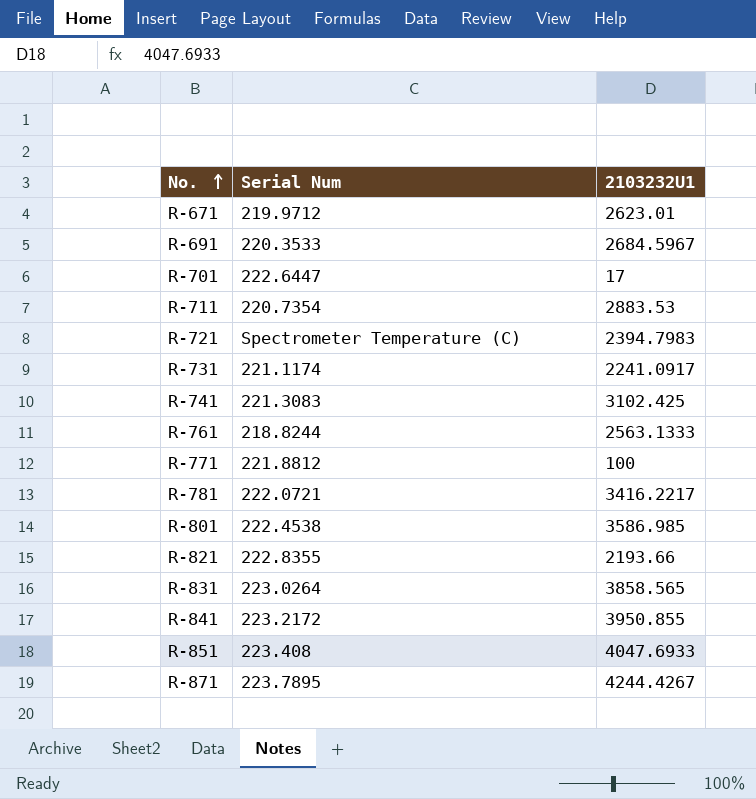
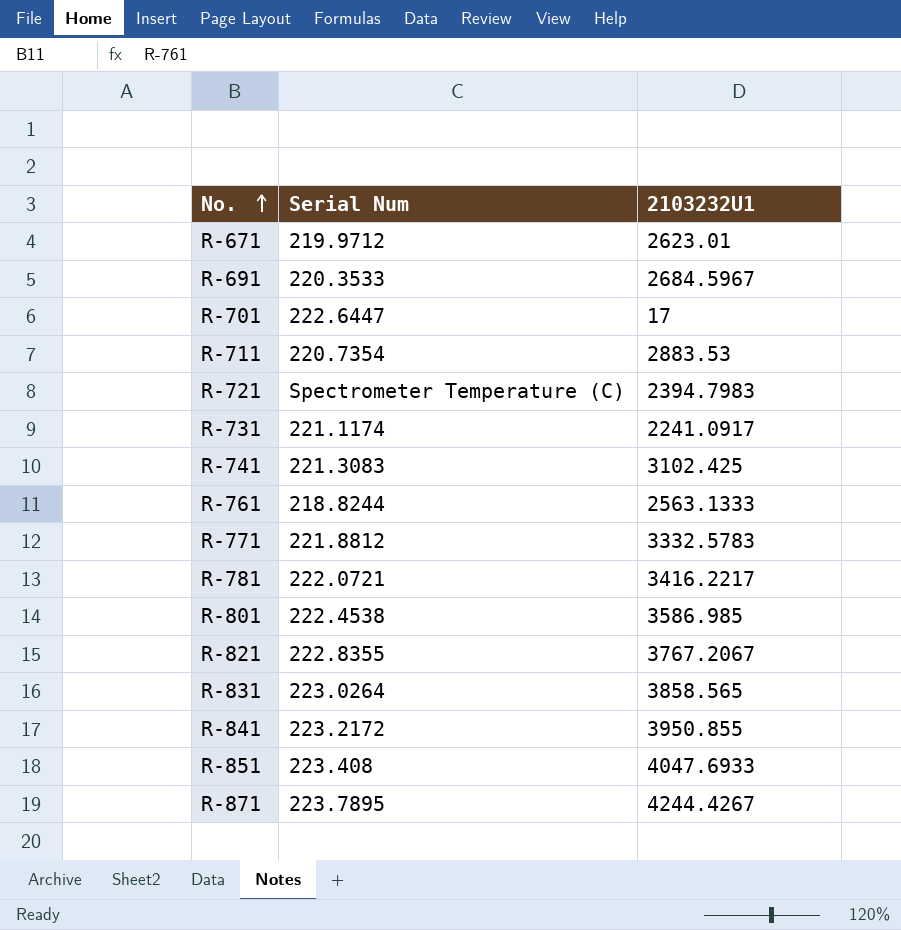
R-771 | 2103232U1: 100 -> 3332.5783
R-821 | 2103232U1: 2193.66 -> 3767.2067

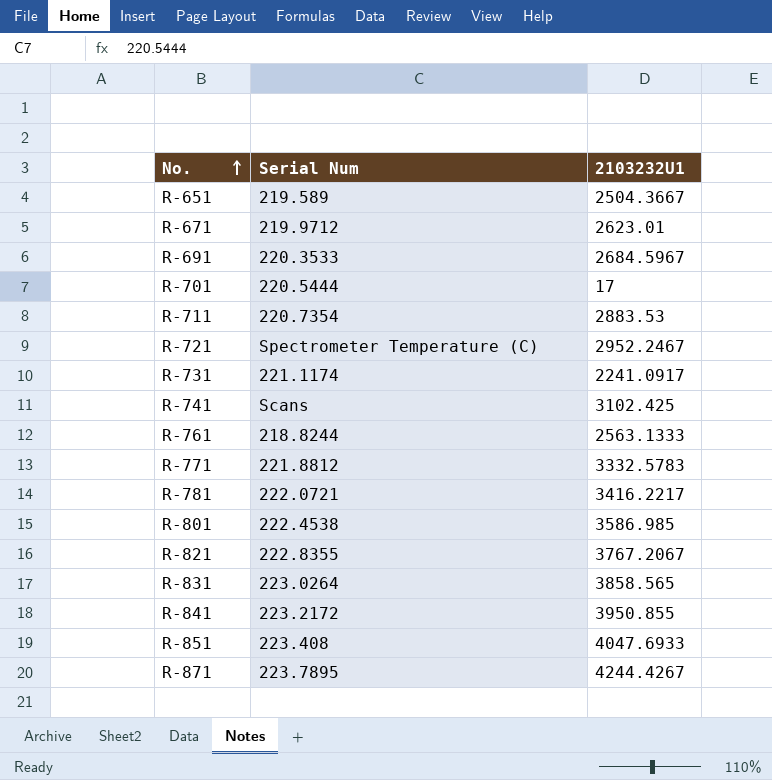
row R-651: none -> 219.589 | 2504.3667
R-701 | Serial Num: 222.6447 -> 220.5444
R-721 | 2103232U1: 2394.7983 -> 2952.2467
R-741 | Serial Num: 221.3083 -> Scans

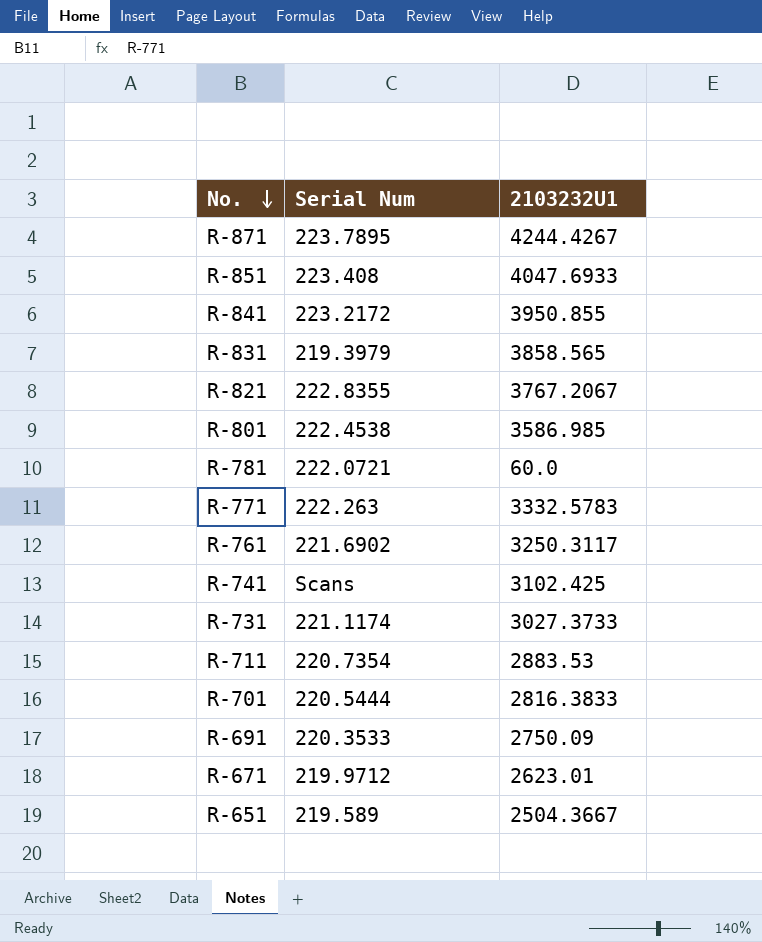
row order: No. ascending -> No. descending
row R-721: Spectrometer Temperature (C) | 2952.2467 -> none
R-831 | Serial Num: 223.0264 -> 219.3979
R-781 | 2103232U1: 3416.2217 -> 60.0
R-771 | Serial Num: 221.8812 -> 222.263
R-761 | Serial Num: 218.8244 -> 221.6902
R-761 | 2103232U1: 2563.1333 -> 3250.3117
R-731 | 2103232U1: 2241.0917 -> 3027.3733
R-701 | 2103232U1: 17 -> 2816.3833
R-691 | 2103232U1: 2684.5967 -> 2750.09

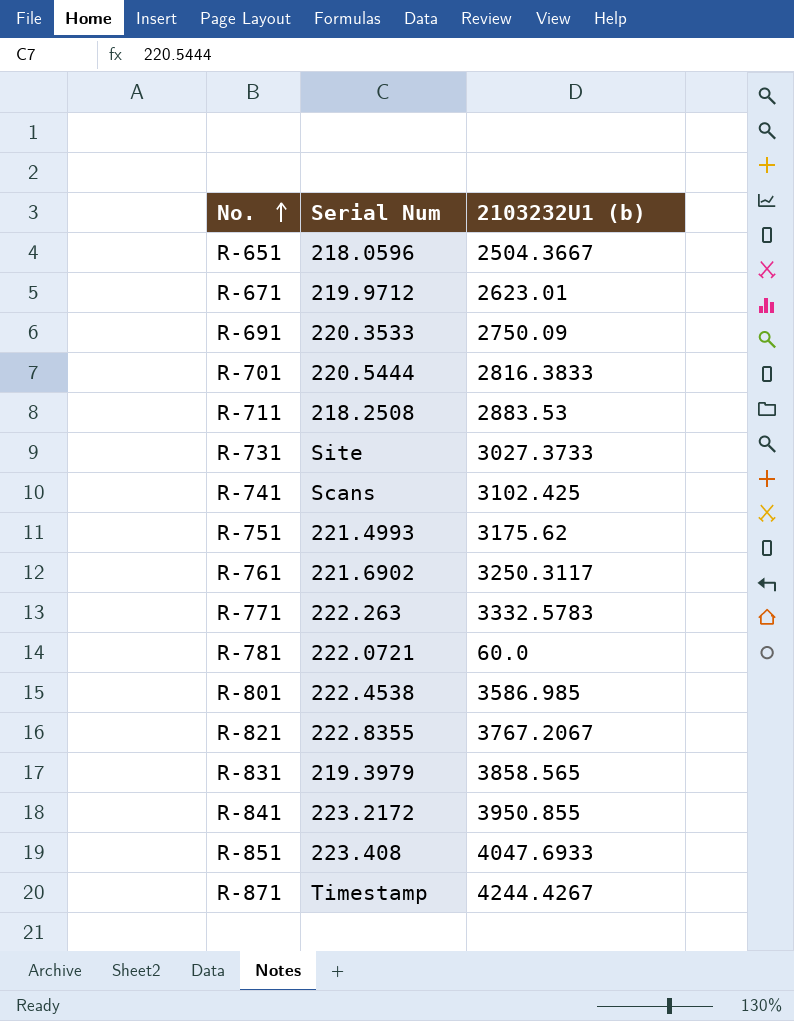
row order: No. descending -> No. ascending
column name: 2103232U1 -> 2103232U1 (b)
R-651 | Serial Num: 219.589 -> 218.0596
R-711 | Serial Num: 220.7354 -> 218.2508
R-731 | Serial Num: 221.1174 -> Site
row R-751: none -> 221.4993 | 3175.62
R-871 | Serial Num: 223.7895 -> Timestamp

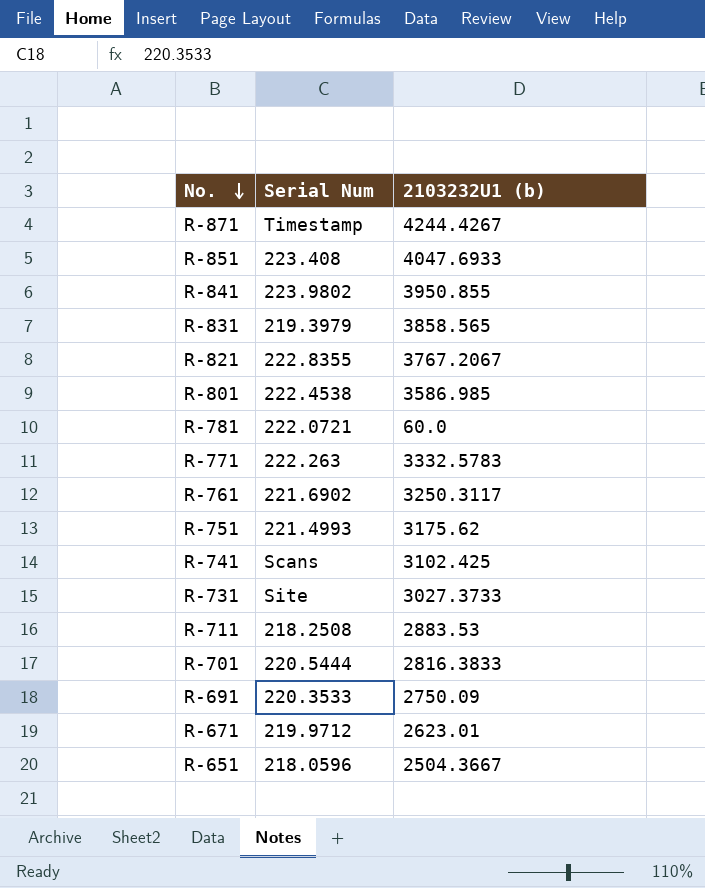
row order: No. ascending -> No. descending
R-841 | Serial Num: 223.2172 -> 223.9802

